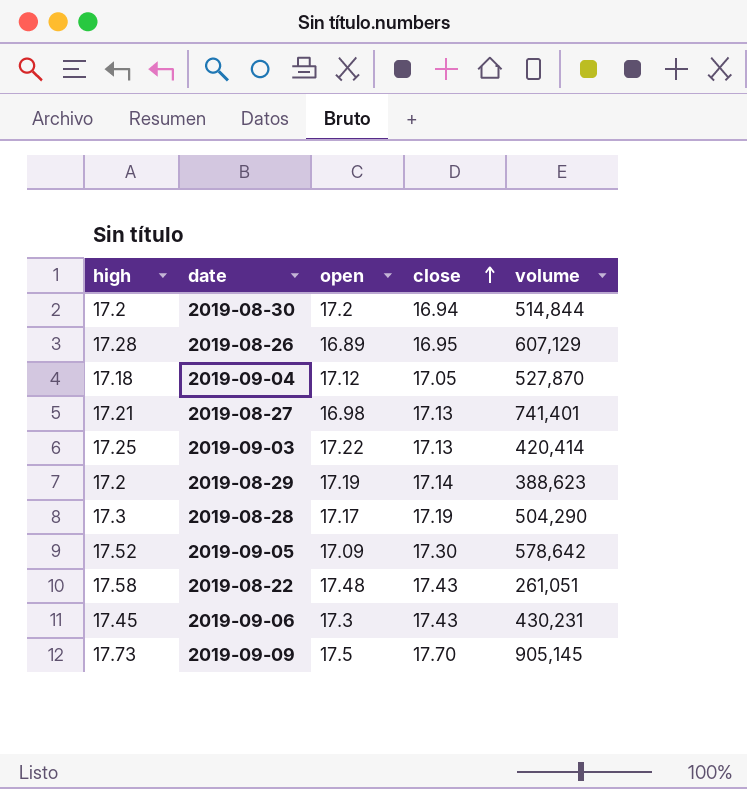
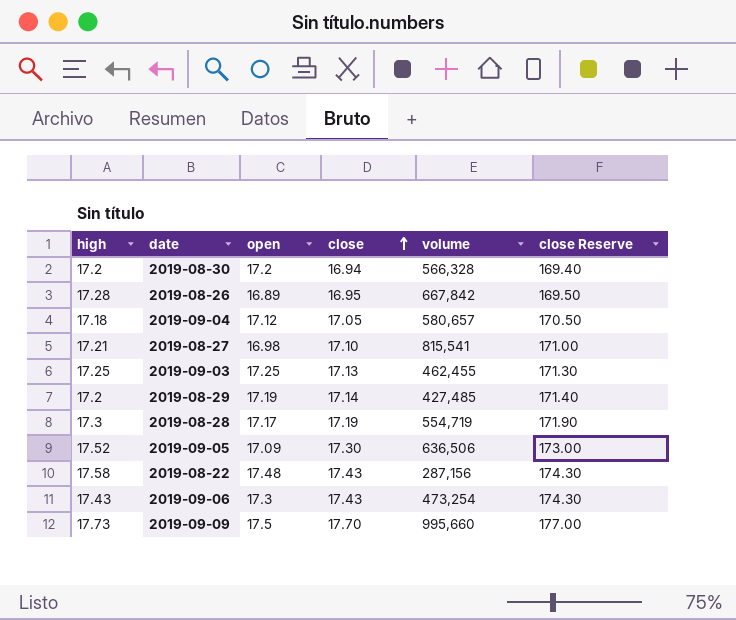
column close Reserve | formula: none -> [close] * 10
2019-08-30 | volume: 514,844 -> 566,328
2019-08-26 | volume: 607,129 -> 667,842
2019-09-04 | volume: 527,870 -> 580,657
2019-08-27 | close: 17.13 -> 17.10
2019-08-27 | volume: 741,401 -> 815,541
2019-09-03 | open: 17.22 -> 17.25
2019-09-03 | volume: 420,414 -> 462,455
2019-08-29 | volume: 388,623 -> 427,485
2019-08-28 | volume: 504,290 -> 554,719
2019-09-05 | volume: 578,642 -> 636,506
2019-08-22 | volume: 261,051 -> 287,156
2019-09-06 | high: 17.45 -> 17.43
2019-09-06 | volume: 430,231 -> 473,254
2019-09-09 | volume: 905,145 -> 995,660

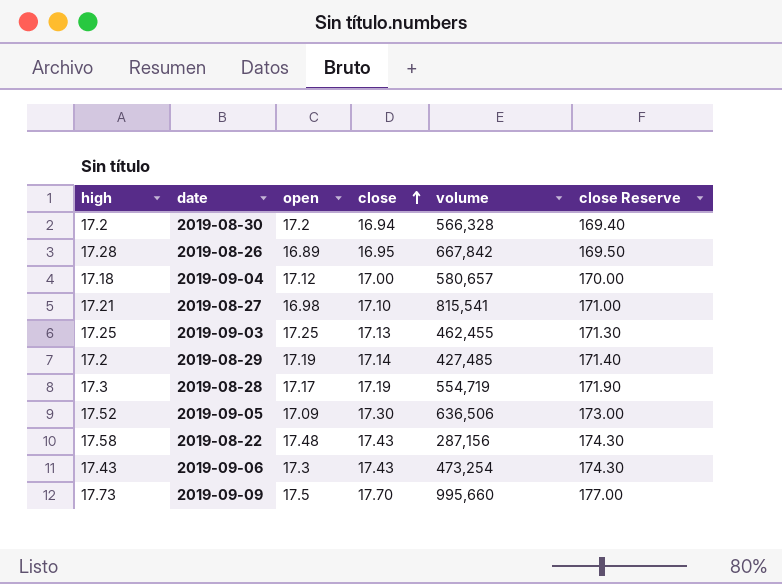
2019-09-04 | close: 17.05 -> 17.00
2019-09-04 | close Reserve: 170.50 -> 170.00

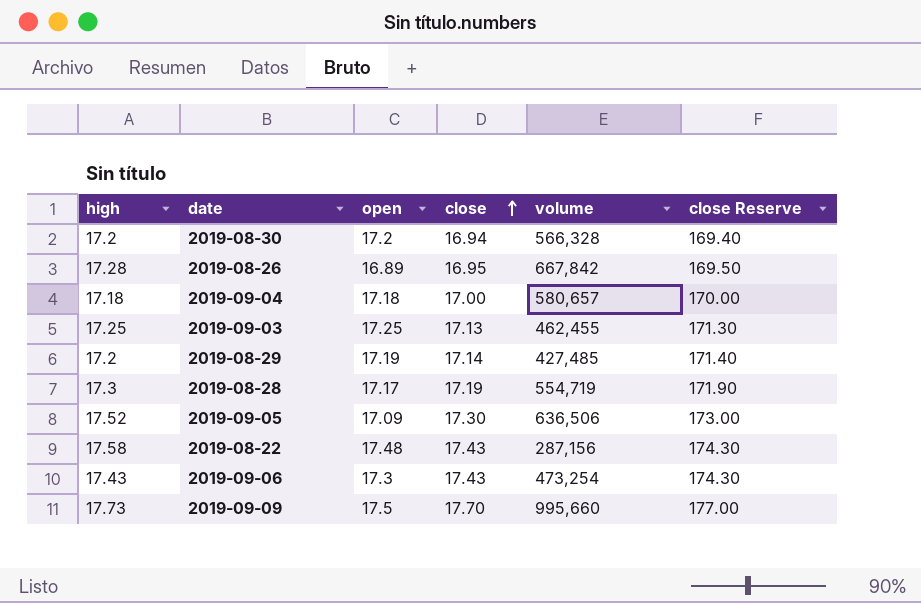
row 2019-08-27: 17.21 | 16.98 | 17.10 | 815,541 | 171.00 -> none
2019-09-04 | open: 17.12 -> 17.18

